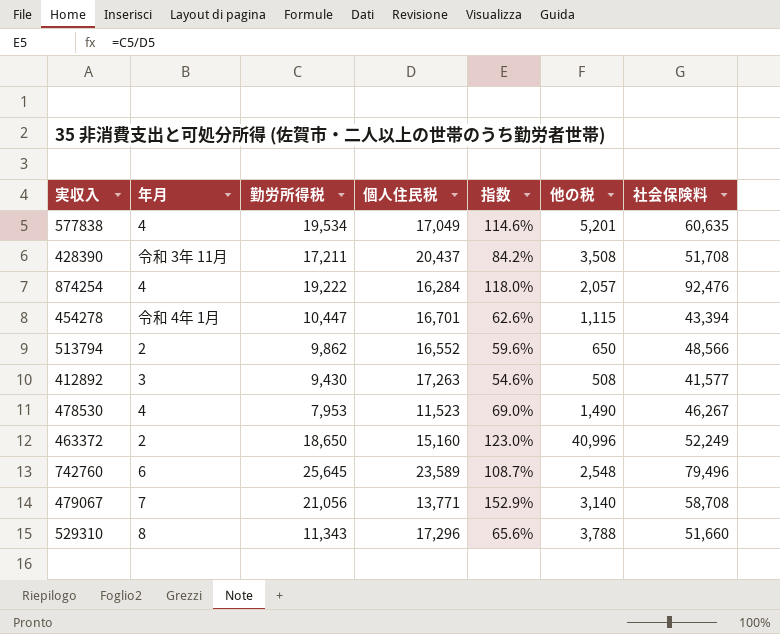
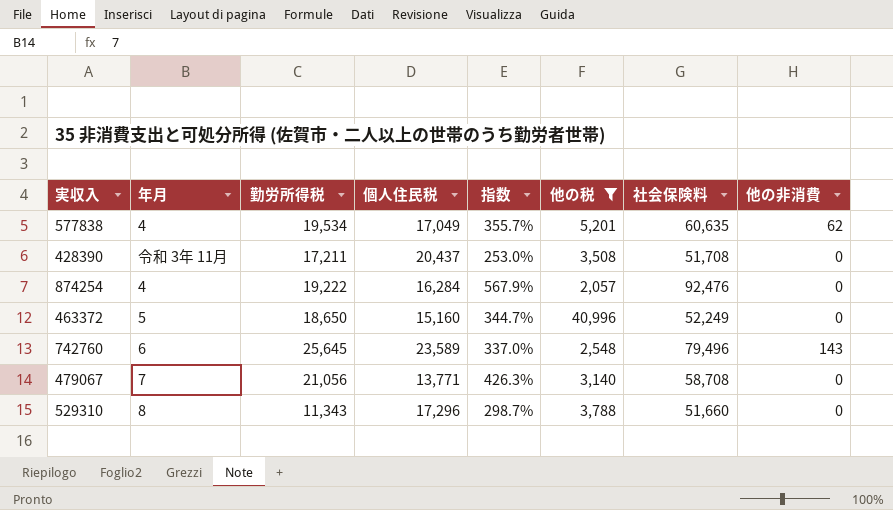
filter: none -> 他の税 >= 2,057
column 指数 | formula: [勤労所得税] / [個人住民税] -> [社会保険料] / [個人住民税]
column 他の非消費 | position: none -> 8
463372 | 年月: 2 -> 5

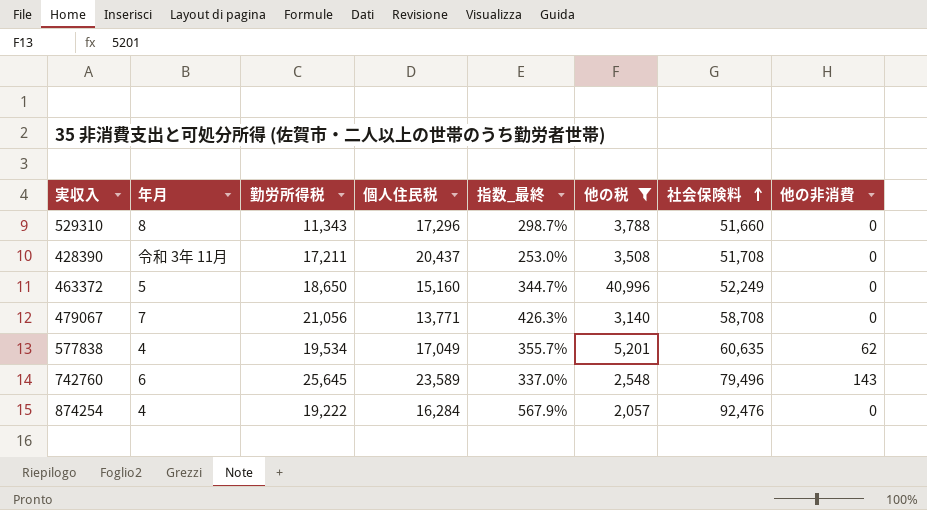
row order: none -> 社会保険料 ascending
column name: 指数 -> 指数_最終

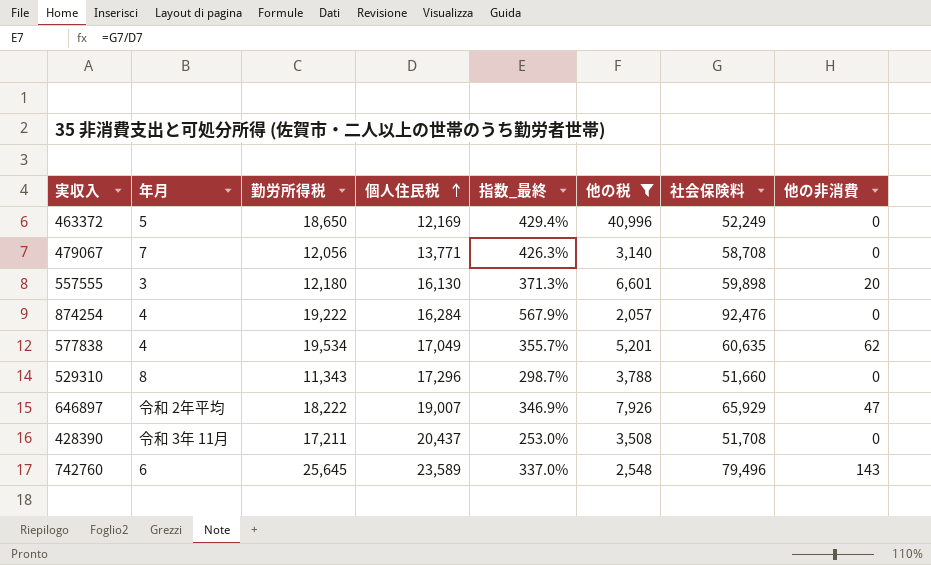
row order: 社会保険料 ascending -> 個人住民税 ascending
463372 | 個人住民税: 15,160 -> 12,169
463372 | 指数_最終: 344.7% -> 429.4%
479067 | 勤労所得税: 21,056 -> 12,056
row 557555: none -> 3 | 12,180 | 16,130 | 371.3% | 6,601 | 59,898 | 20
row 646897: none -> 令和 2年平均 | 18,222 | 19,007 | 346.9% | 7,926 | 65,929 | 47

